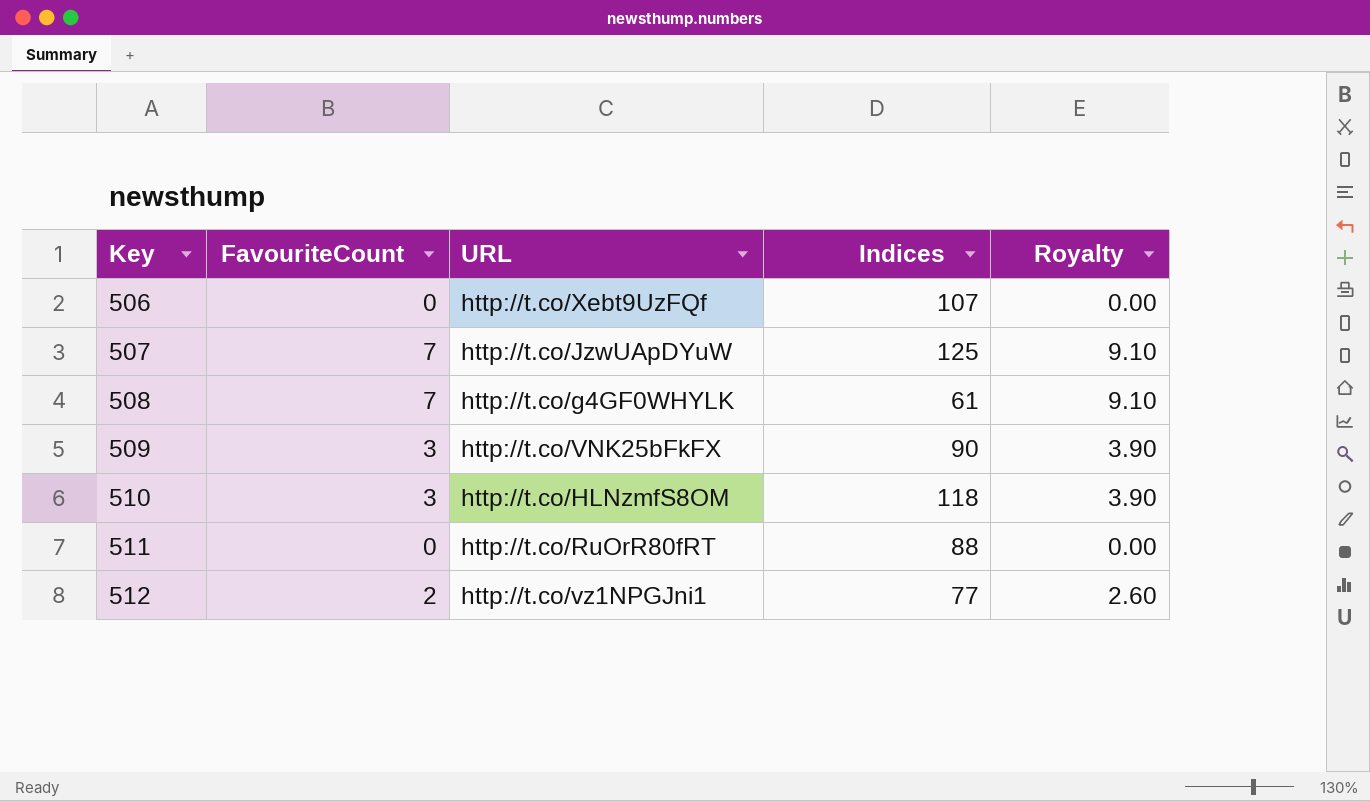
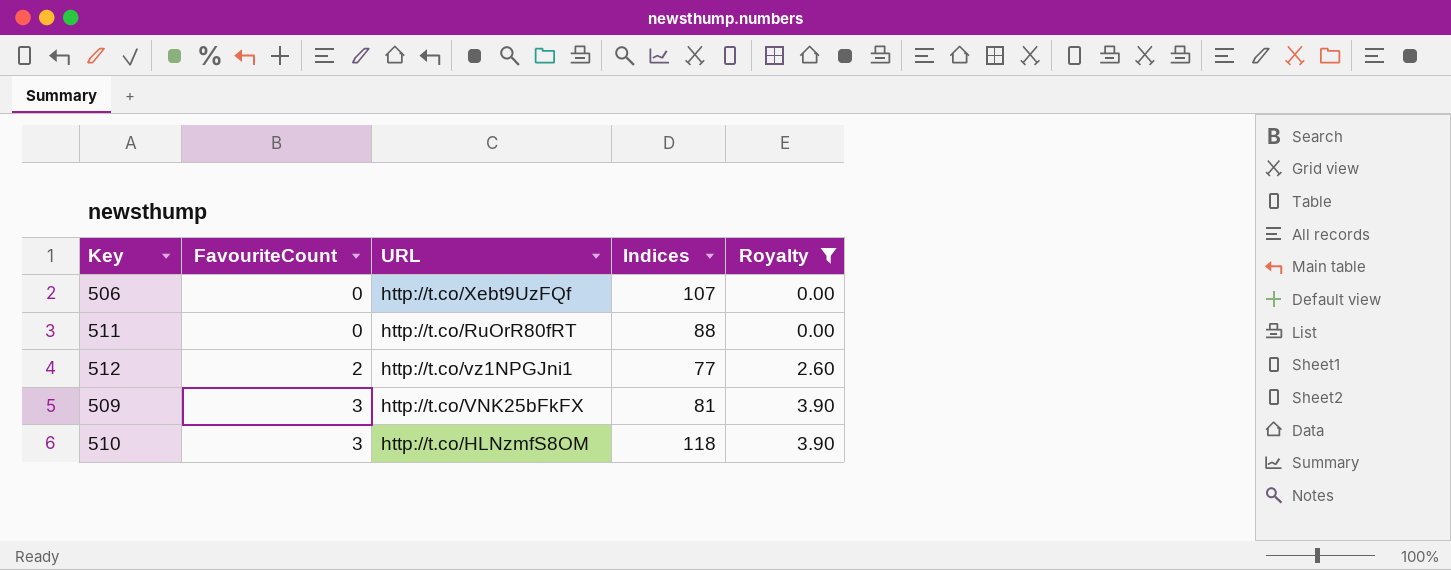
filter: none -> Royalty != 9.10
row order: Key ascending -> FavouriteCount ascending
509 | Indices: 90 -> 81

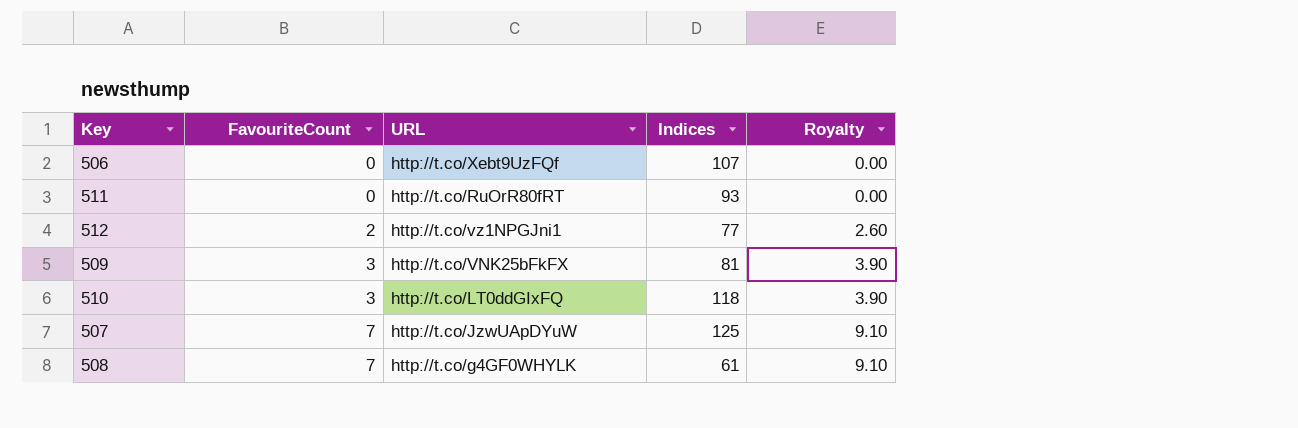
filter: Royalty != 9.10 -> none
511 | Indices: 88 -> 93
510 | URL: http://t.co/HLNzmfS8OM -> http://t.co/LT0ddGIxFQ

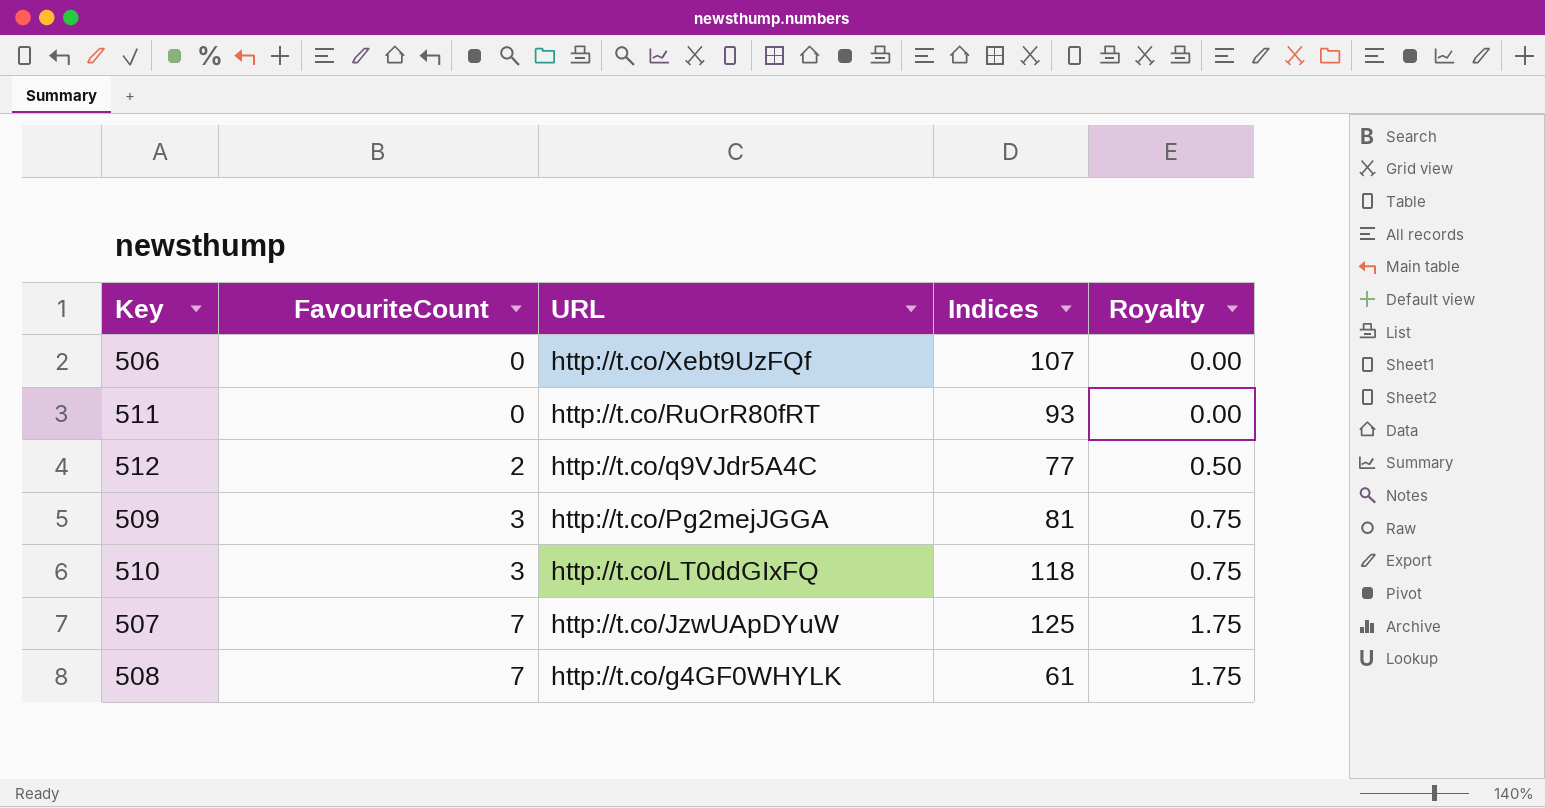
column Royalty | formula: [FavouriteCount] * 1.3 -> [FavouriteCount] * 0.25
512 | URL: http://t.co/vz1NPGJni1 -> http://t.co/q9VJdr5A4C
509 | URL: http://t.co/VNK25bFkFX -> http://t.co/Pg2mejJGGA

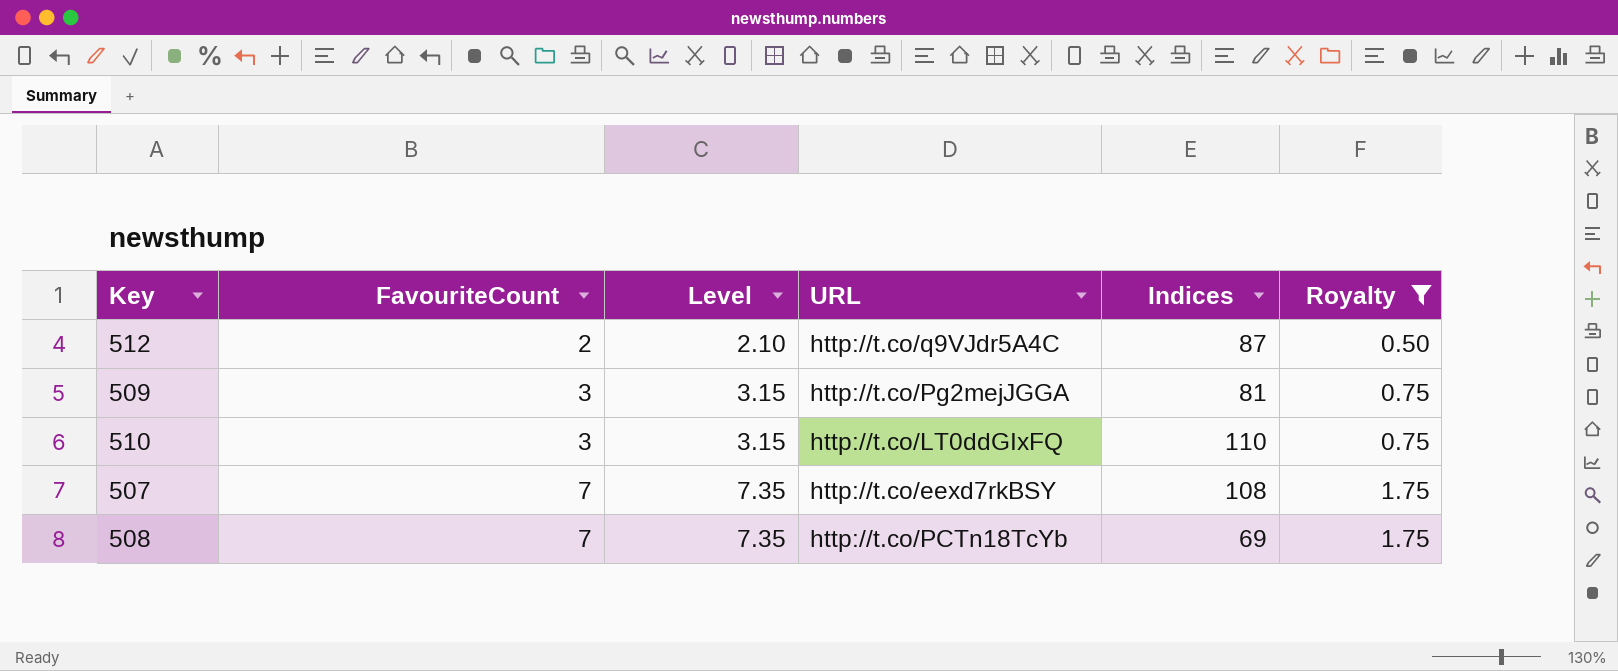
filter: none -> Royalty != 0.00
column Level | formula: none -> [FavouriteCount] * 1.05
512 | Indices: 77 -> 87
510 | Indices: 118 -> 110
507 | URL: http://t.co/JzwUApDYuW -> http://t.co/eexd7rkBSY
507 | Indices: 125 -> 108
508 | URL: http://t.co/g4GF0WHYLK -> http://t.co/PCTn18TcYb
508 | Indices: 61 -> 69

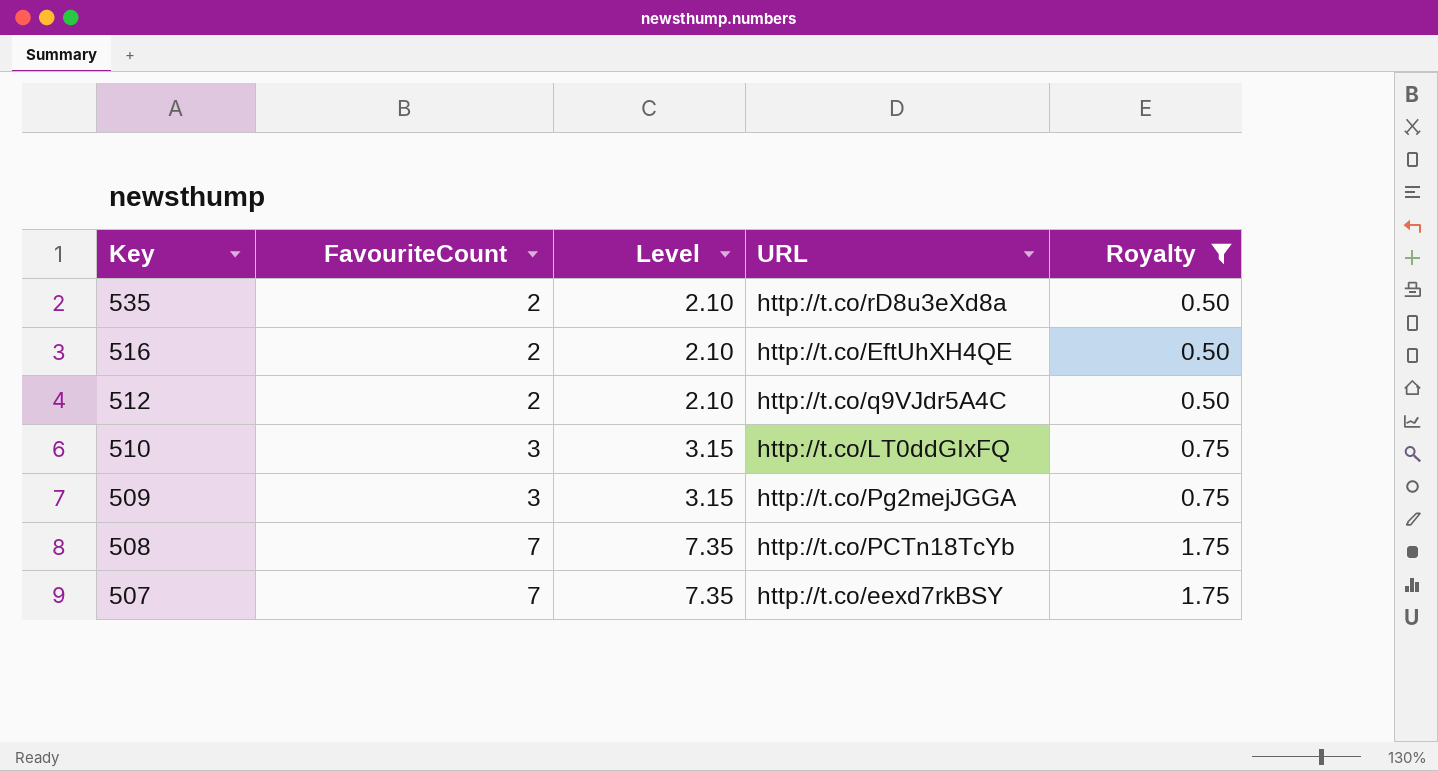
row order: FavouriteCount ascending -> Key descending
column Indices | position: 5 -> none
row 535: none -> 2 | 2.10 | http://t.co/rD8u3eXd8a | 0.50
row 516: none -> 2 | 2.10 | http://t.co/EftUhXH4QE | 0.50

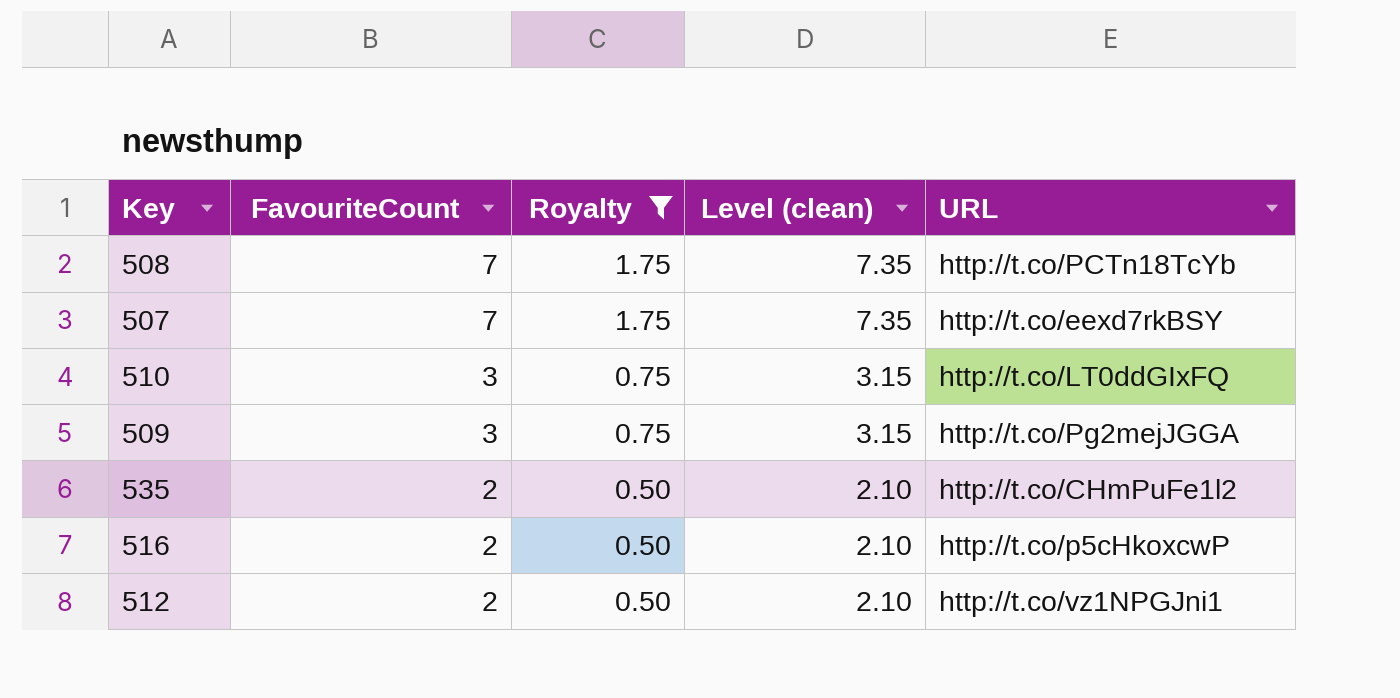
row order: Key descending -> FavouriteCount descending
column Royalty | position: 5 -> 3
column name: Level -> Level (clean)
535 | URL: http://t.co/rD8u3eXd8a -> http://t.co/CHmPuFe1l2
516 | URL: http://t.co/EftUhXH4QE -> http://t.co/p5cHkoxcwP
512 | URL: http://t.co/q9VJdr5A4C -> http://t.co/vz1NPGJni1

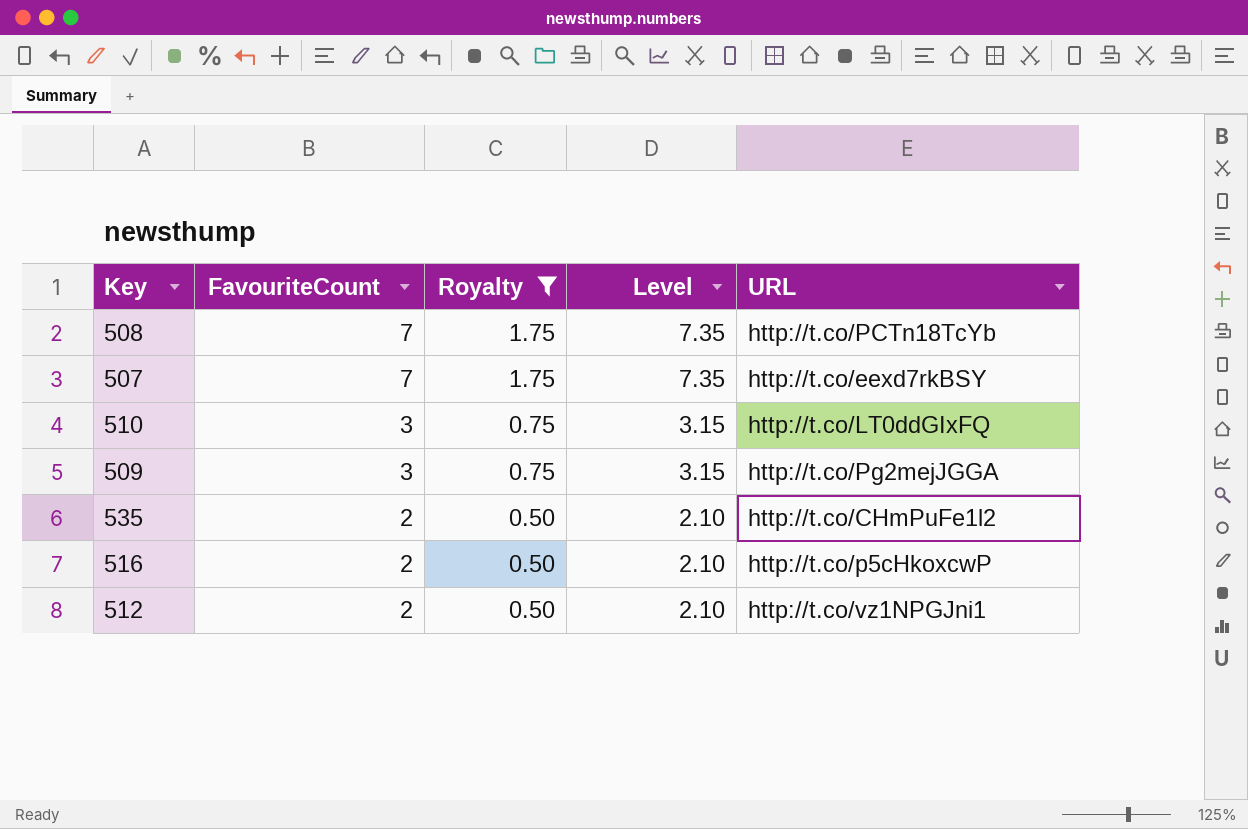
column name: Level (clean) -> Level

